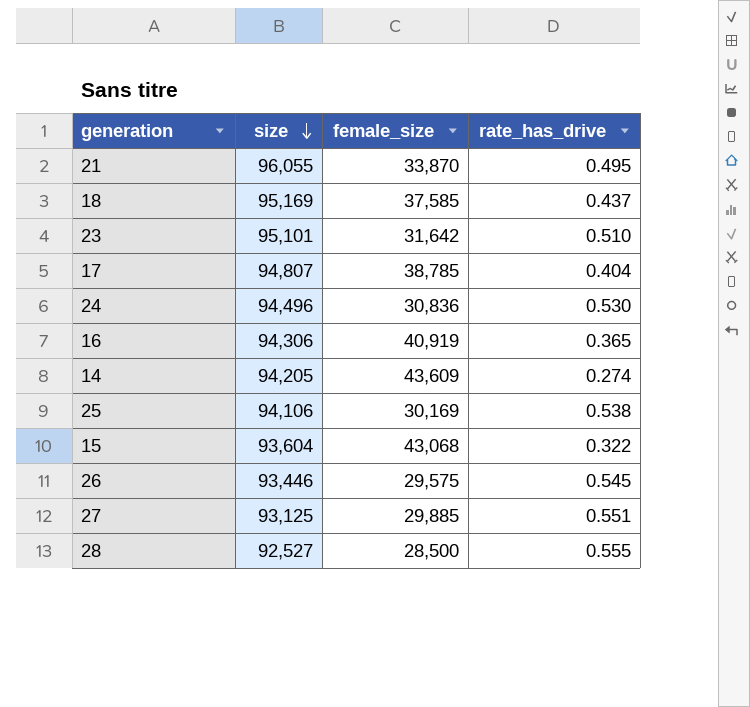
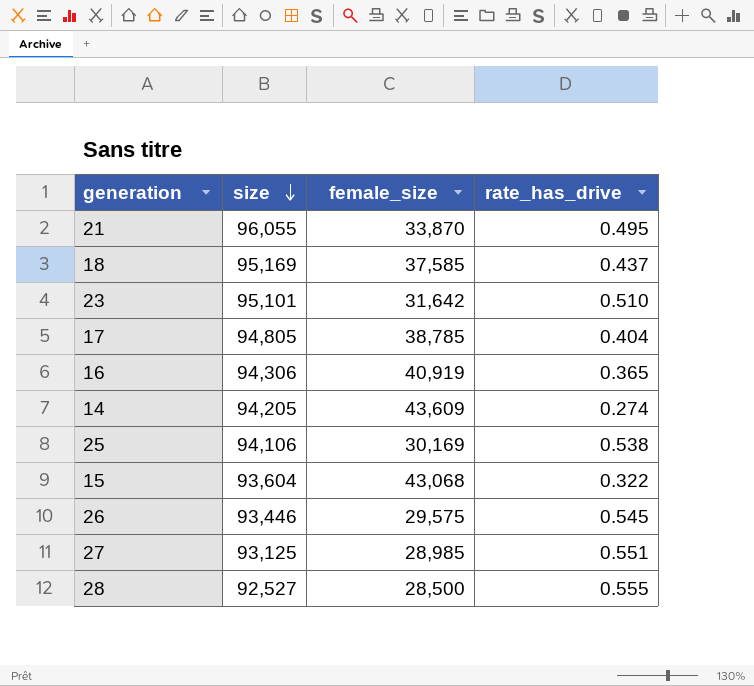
row 24: 94,496 | 30,836 | 0.530 -> none
17 | size: 94,807 -> 94,805
27 | female_size: 29,885 -> 28,985

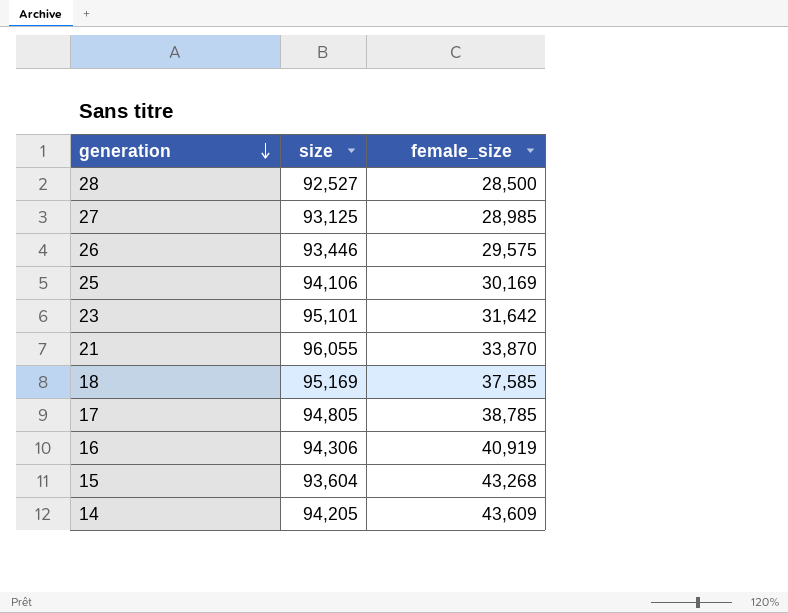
row order: size descending -> generation descending
column rate_has_drive | position: 4 -> none
15 | female_size: 43,068 -> 43,268

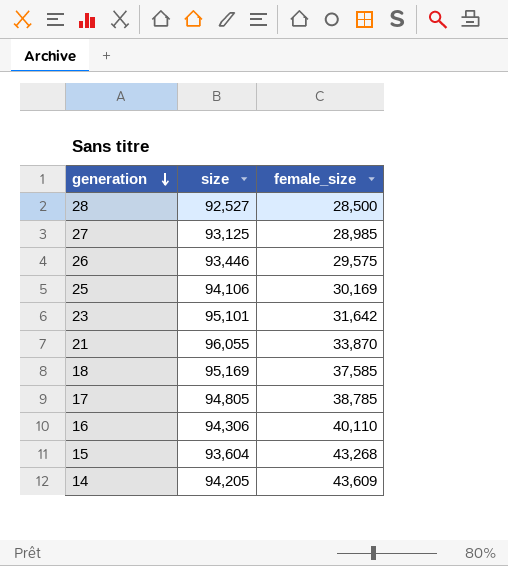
16 | female_size: 40,919 -> 40,110

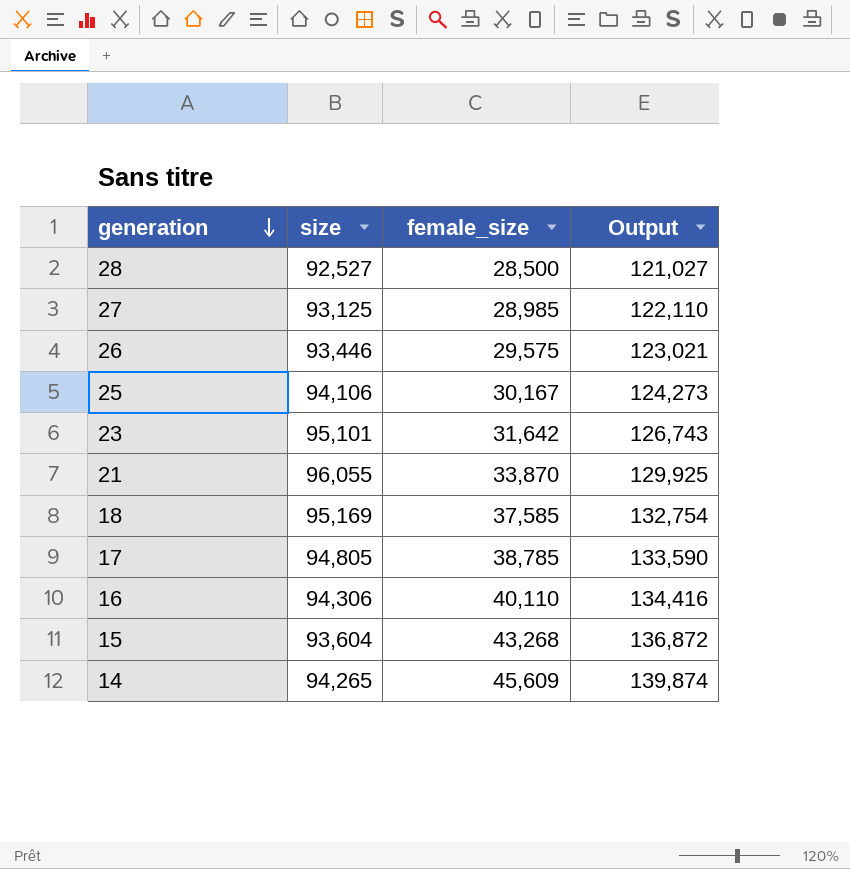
column Output | formula: none -> [size] + [female_size]
25 | female_size: 30,169 -> 30,167
14 | size: 94,205 -> 94,265
14 | female_size: 43,609 -> 45,609

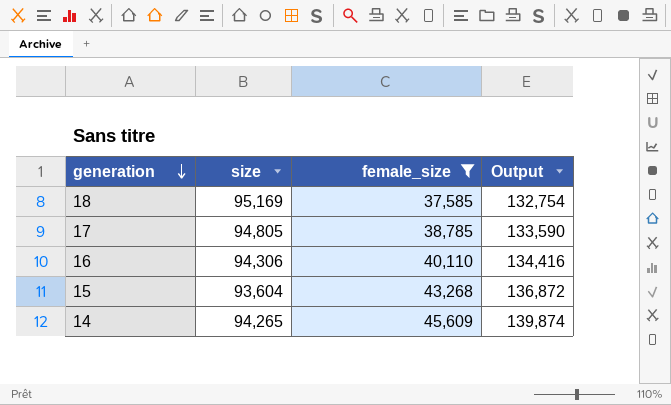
filter: none -> female_size >= 37,585

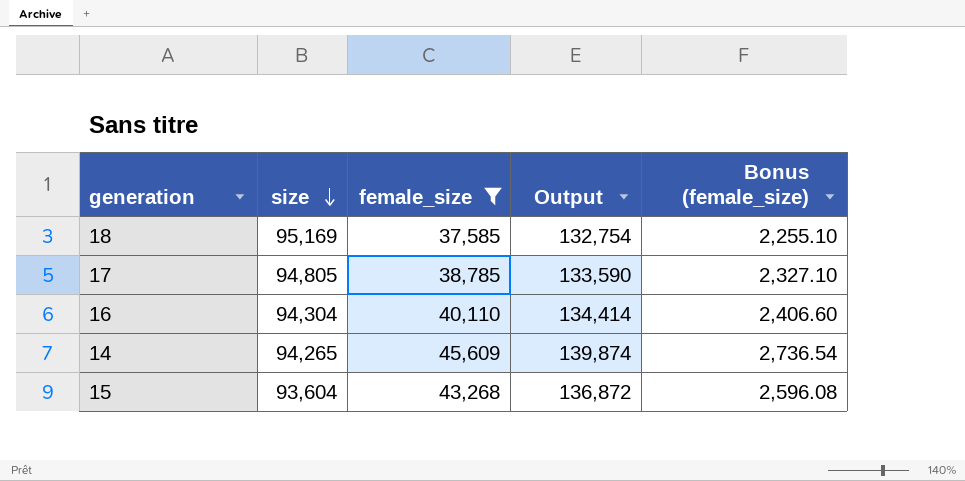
row order: generation descending -> size descending
column Bonus (female_size) | formula: none -> [female_size] * 0.06
16 | size: 94,306 -> 94,304
16 | Output: 134,416 -> 134,414

